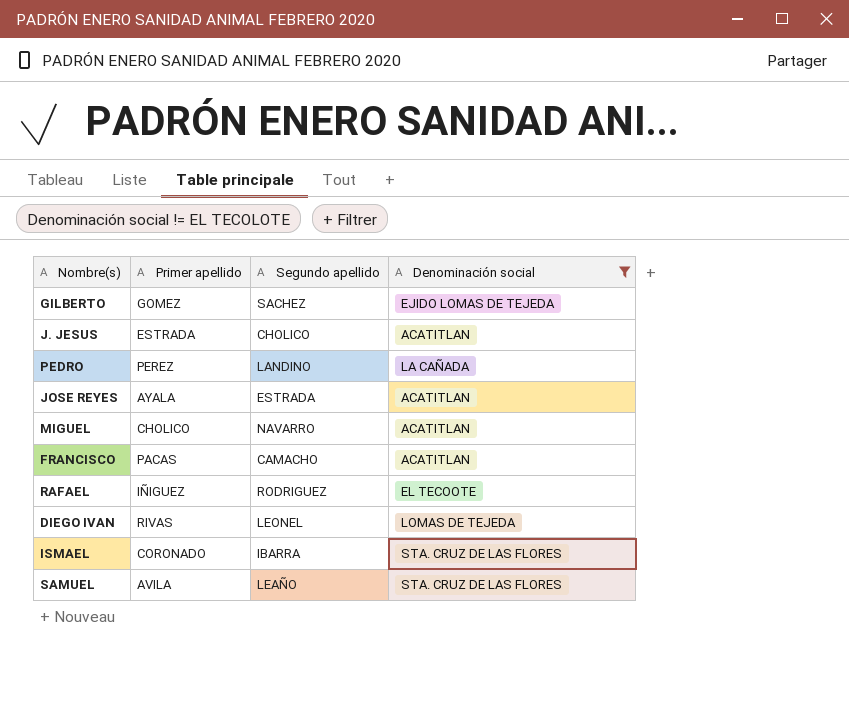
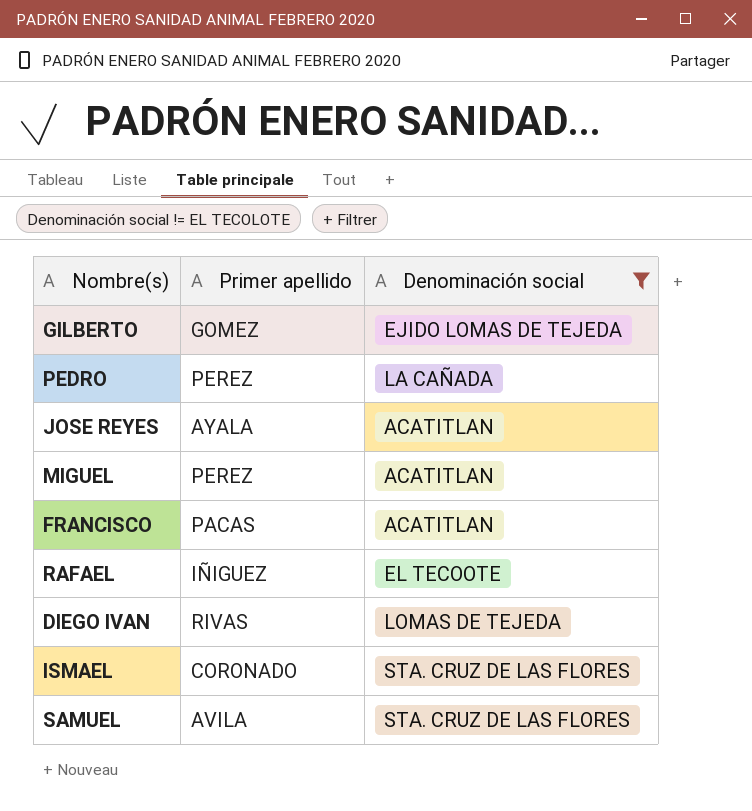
column Segundo apellido | position: 3 -> none
row J. JESUS: ESTRADA | CHOLICO | ACATITLAN -> none
MIGUEL | Primer apellido: CHOLICO -> PEREZ

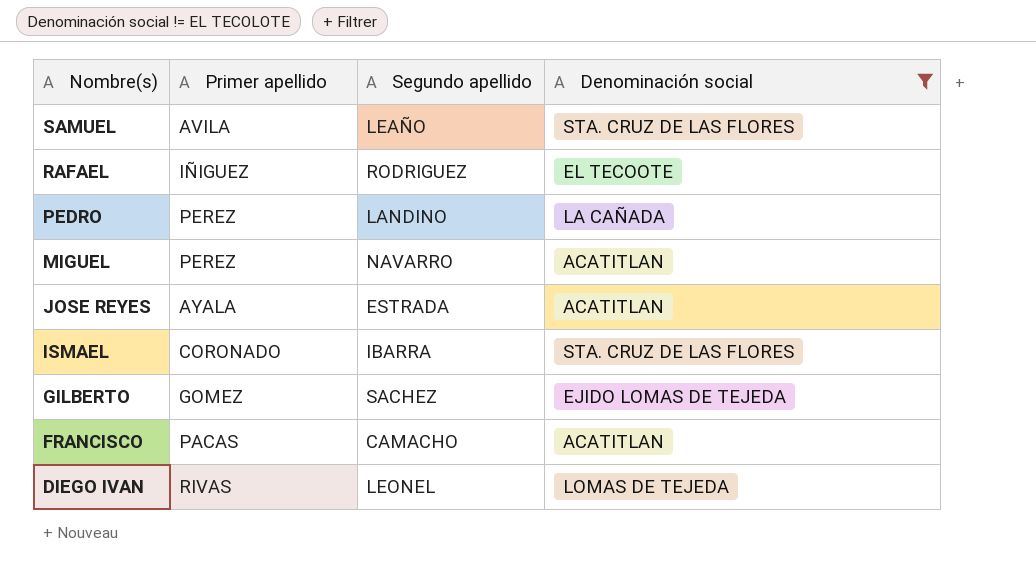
row order: none -> Nombre(s) descending
column Segundo apellido | position: none -> 3

